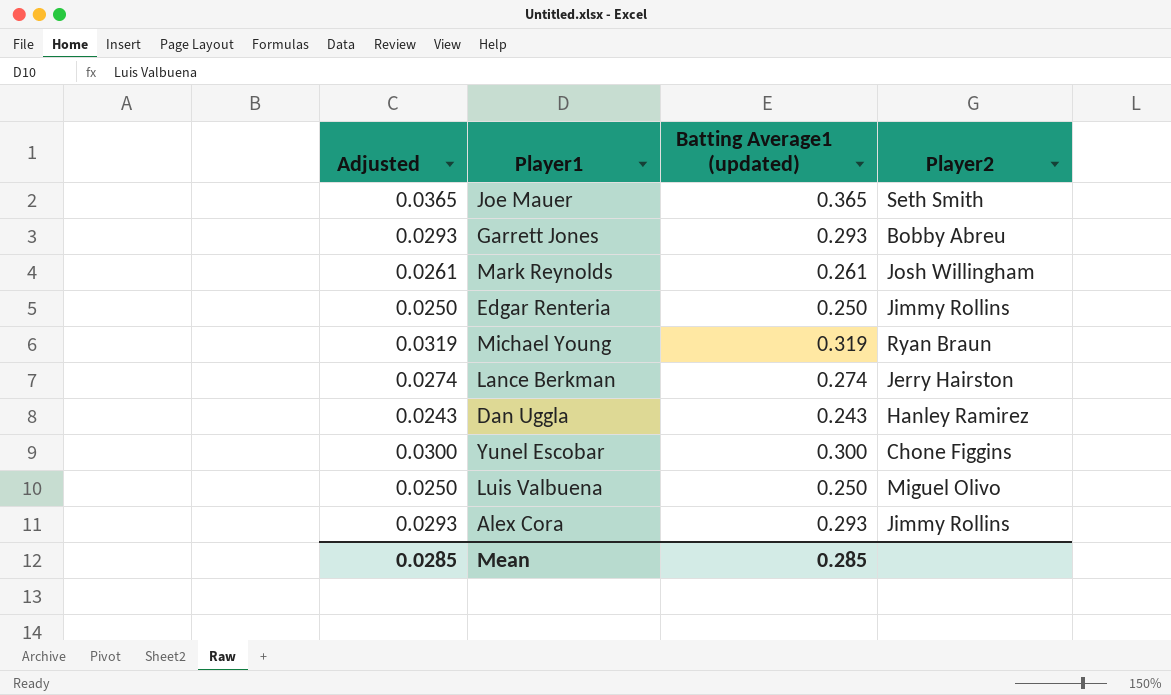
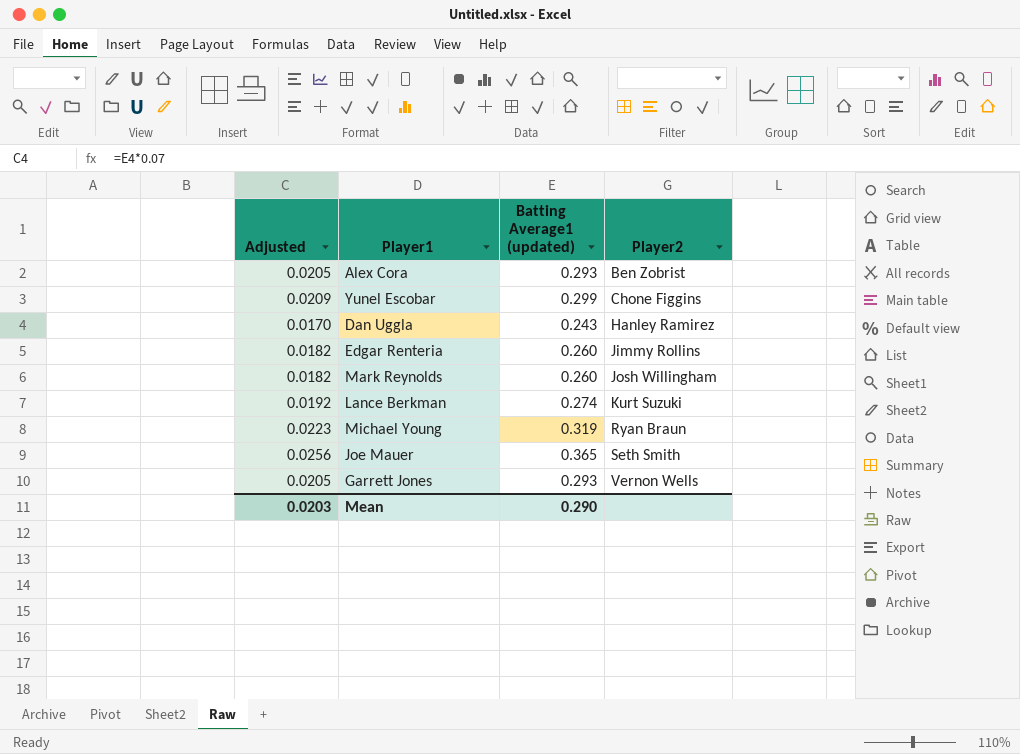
row order: none -> Player2 ascending
column Adjusted | formula: [Batting Average1 (updated)] * 0.1 -> [Batting Average1 (updated)] * 0.07
row Luis Valbuena: 0.0250 | 0.250 | Miguel Olivo -> none
Alex Cora | Player2: Jimmy Rollins -> Ben Zobrist
Yunel Escobar | Batting Average1 (updated): 0.300 -> 0.299
Edgar Renteria | Batting Average1 (updated): 0.250 -> 0.260
Mark Reynolds | Batting Average1 (updated): 0.261 -> 0.260
Lance Berkman | Player2: Jerry Hairston -> Kurt Suzuki
Garrett Jones | Player2: Bobby Abreu -> Vernon Wells
Mean | Adjusted: 0.0285 -> 0.0203
Mean | Batting Average1 (updated): 0.285 -> 0.290

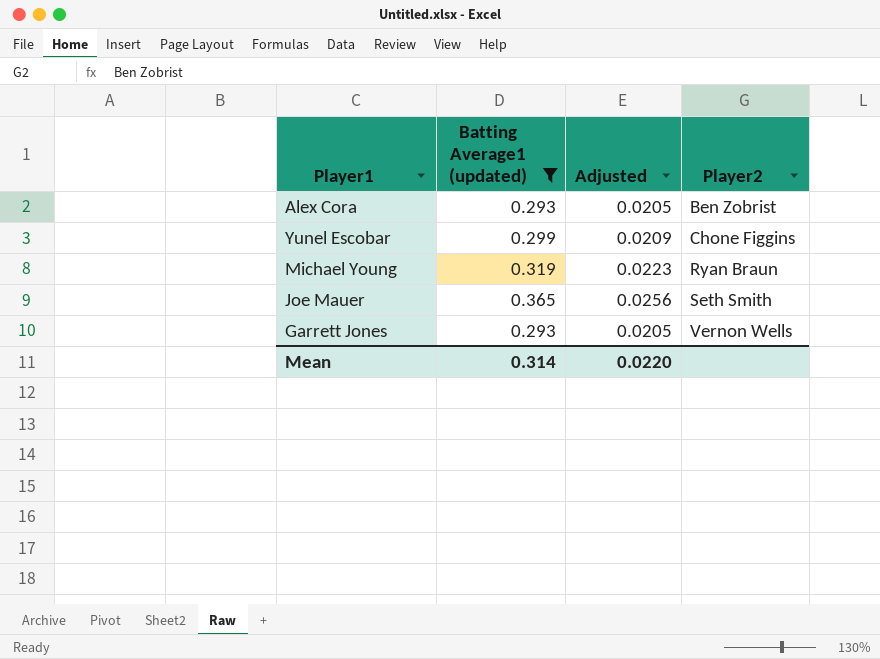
filter: none -> Batting Average1 (updated) >= 0.293
column Adjusted | position: 1 -> 3
Mean | Batting Average1 (updated): 0.290 -> 0.314
Mean | Adjusted: 0.0203 -> 0.0220

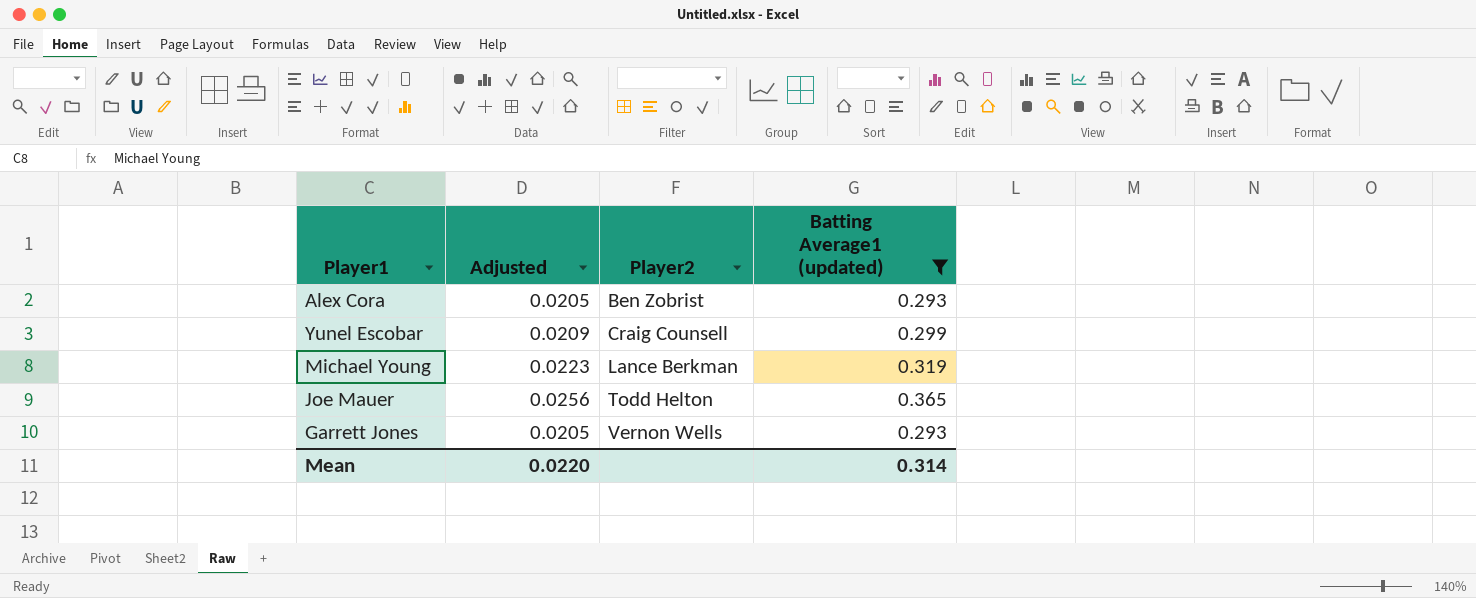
column Batting Average1 (updated) | position: 2 -> 4
Yunel Escobar | Player2: Chone Figgins -> Craig Counsell
Michael Young | Player2: Ryan Braun -> Lance Berkman
Joe Mauer | Player2: Seth Smith -> Todd Helton

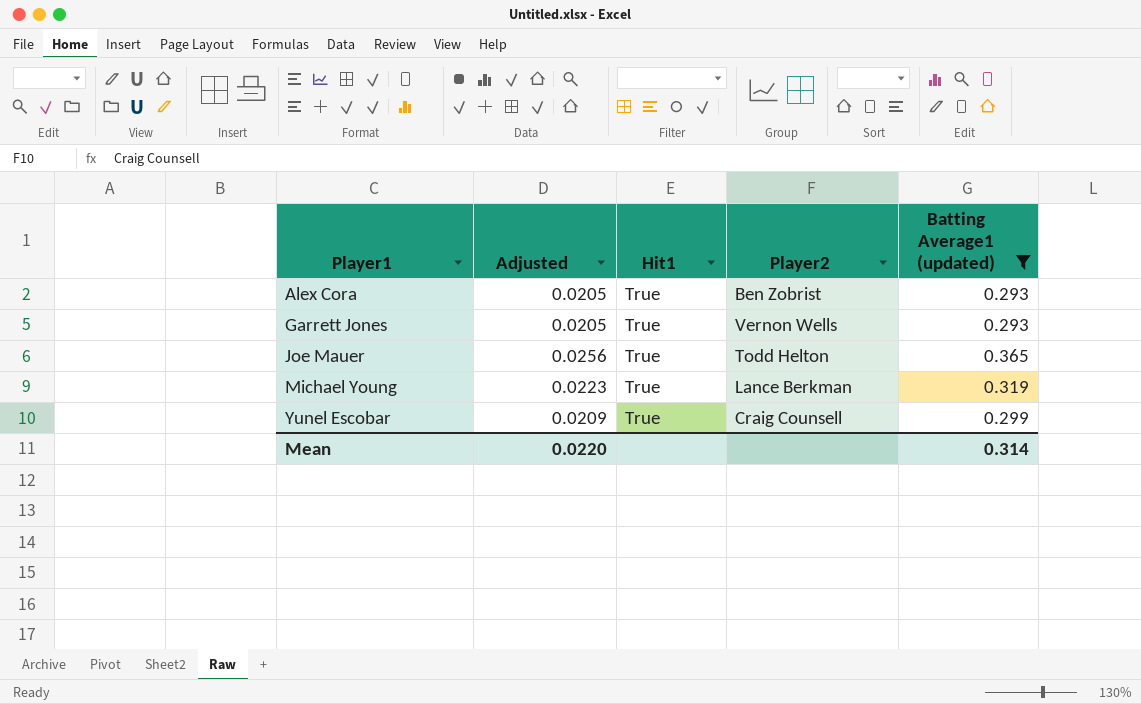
row order: Player2 ascending -> Player1 ascending
column Hit1 | position: none -> 3

